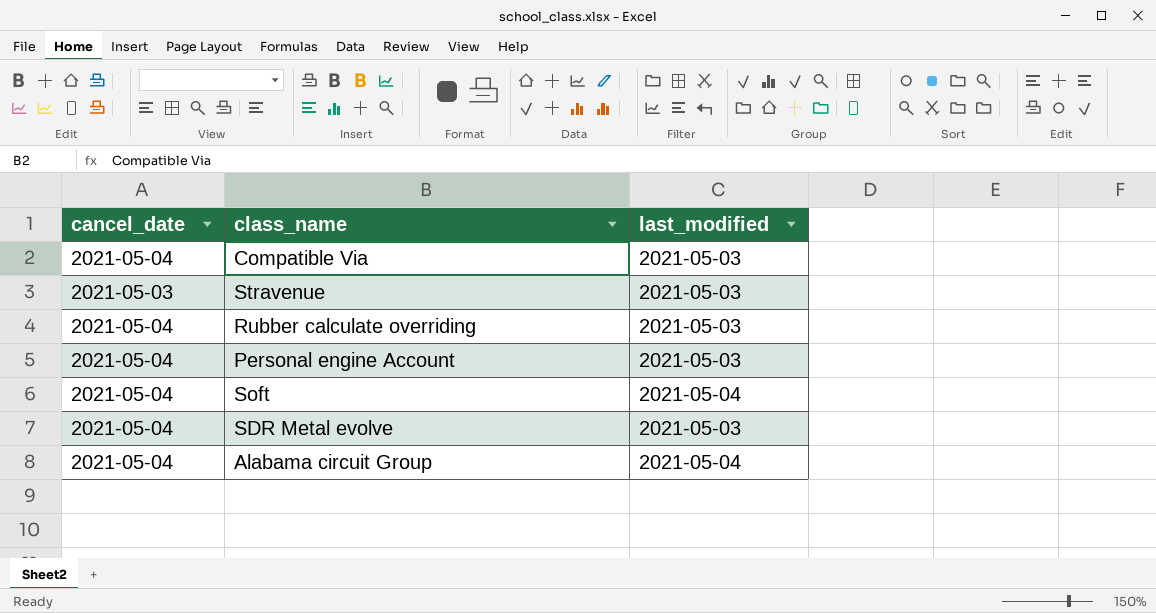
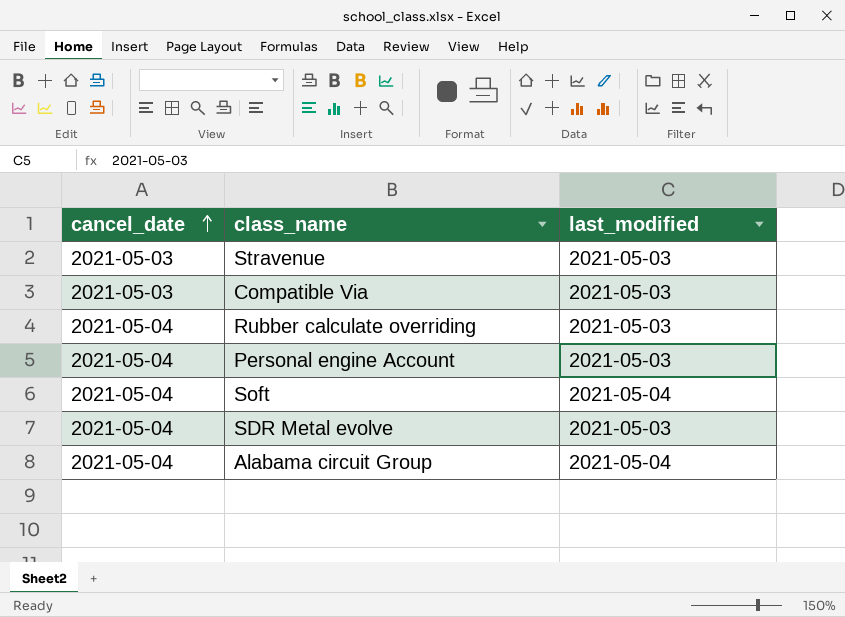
row order: none -> cancel_date ascending
Compatible Via | cancel_date: 2021-05-04 -> 2021-05-03

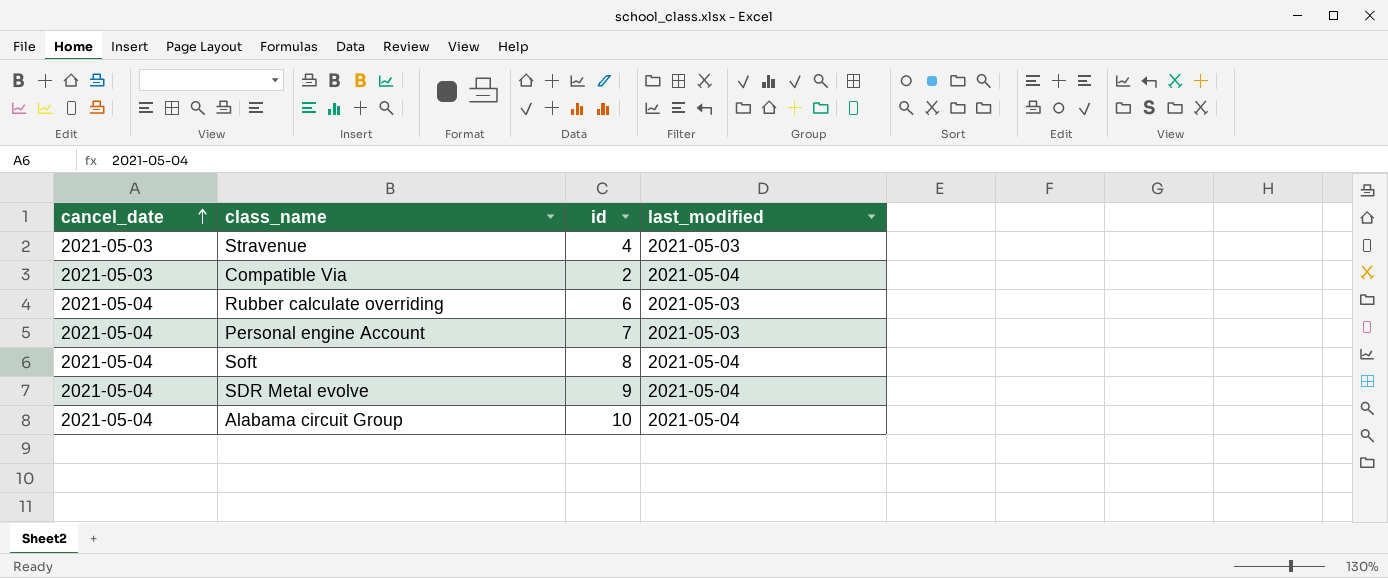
column id | position: none -> 3
Compatible Via | last_modified: 2021-05-03 -> 2021-05-04
SDR Metal evolve | last_modified: 2021-05-03 -> 2021-05-04

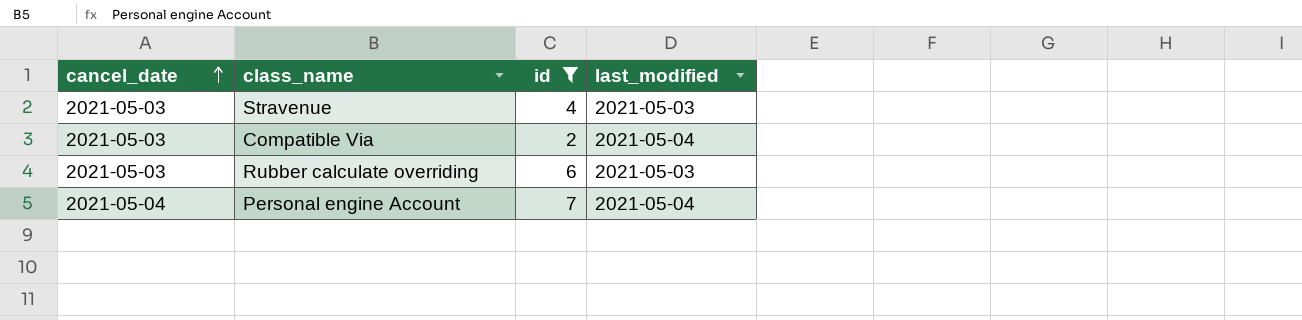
filter: none -> id <= 7
Rubber calculate overriding | cancel_date: 2021-05-04 -> 2021-05-03
Personal engine Account | last_modified: 2021-05-03 -> 2021-05-04

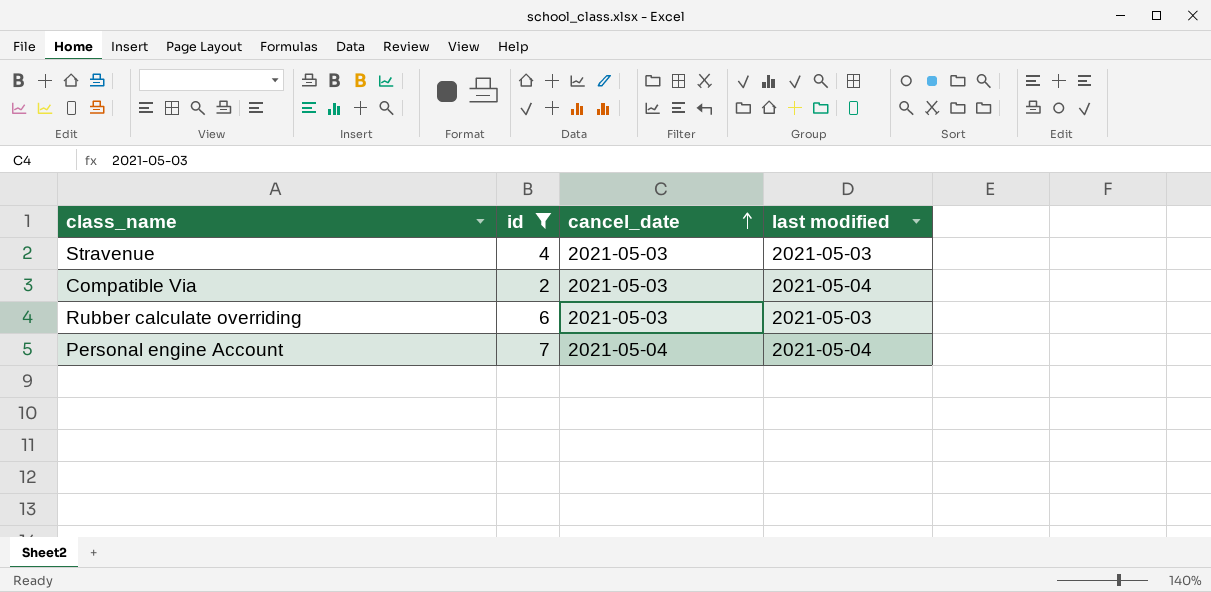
column cancel_date | position: 1 -> 3
column name: last_modified -> last modified

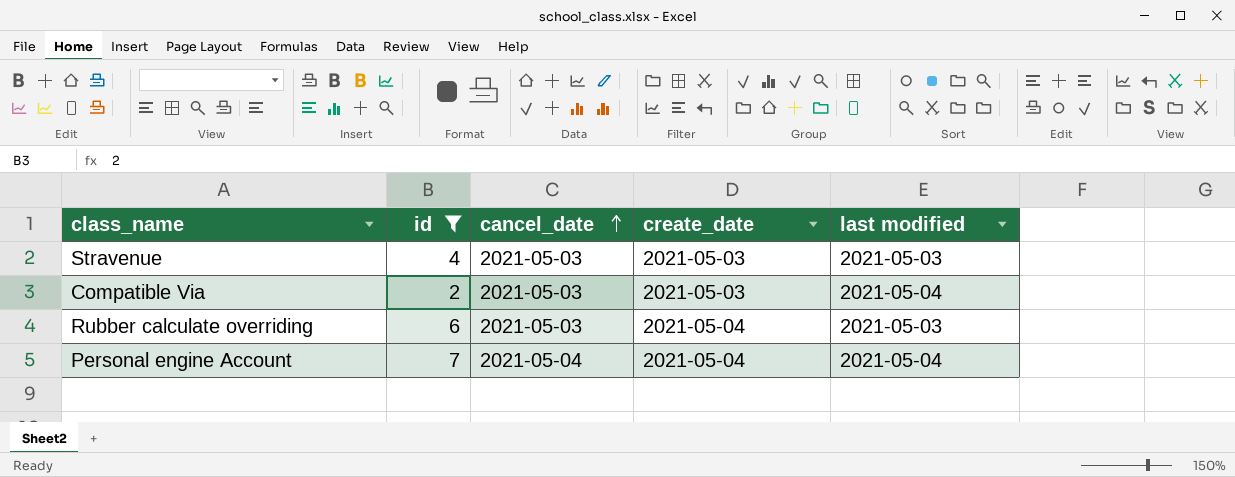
column create_date | position: none -> 4

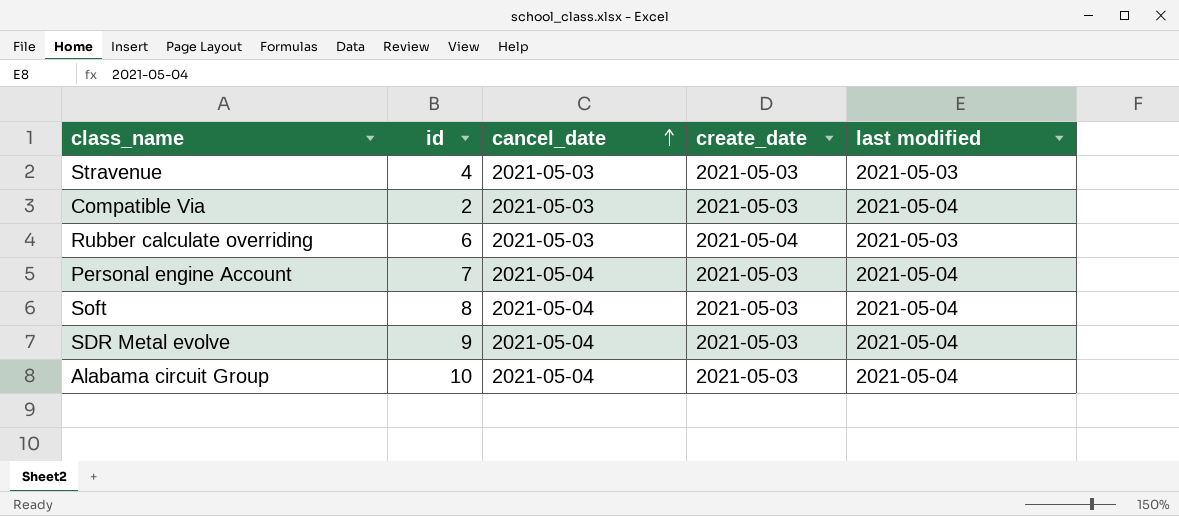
filter: id <= 7 -> none
Personal engine Account | create_date: 2021-05-04 -> 2021-05-03

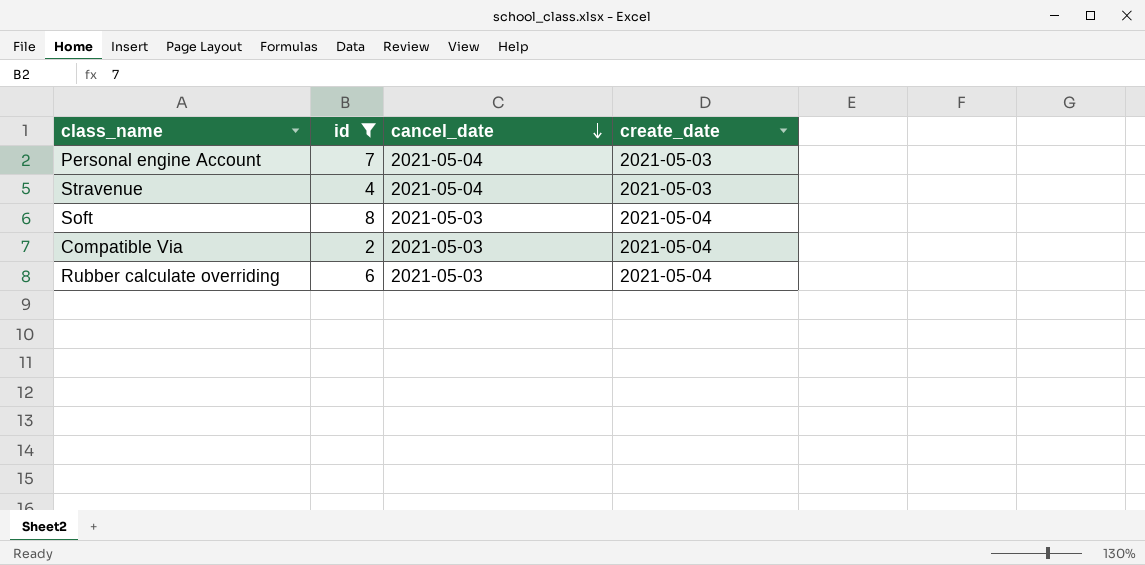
filter: none -> id <= 8
row order: cancel_date ascending -> cancel_date descending
column last modified | position: 5 -> none
Stravenue | cancel_date: 2021-05-03 -> 2021-05-04
Soft | cancel_date: 2021-05-04 -> 2021-05-03
Soft | create_date: 2021-05-03 -> 2021-05-04
Compatible Via | create_date: 2021-05-03 -> 2021-05-04

